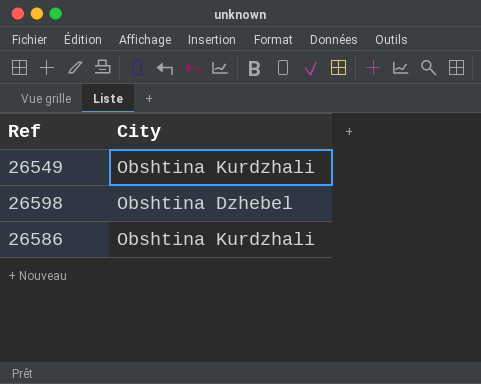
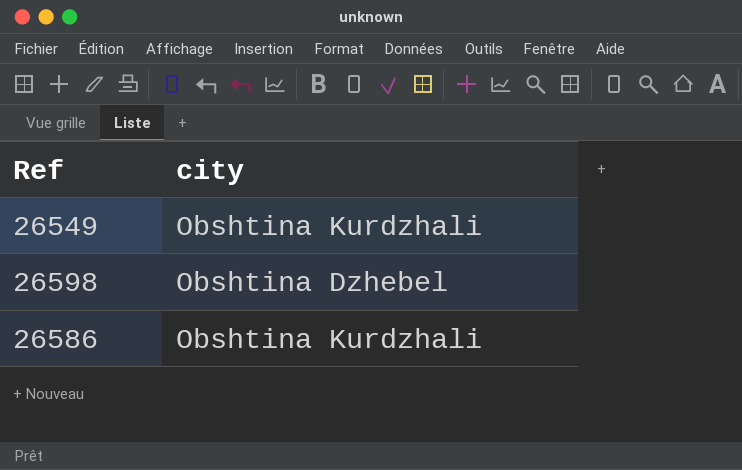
column name: City -> city

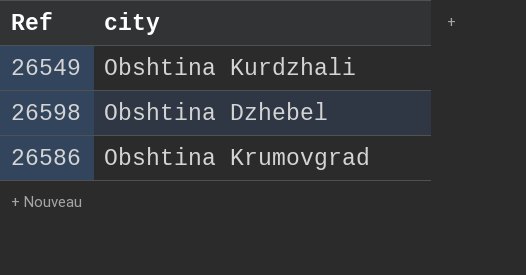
26586 | city: Obshtina Kurdzhali -> Obshtina Krumovgrad

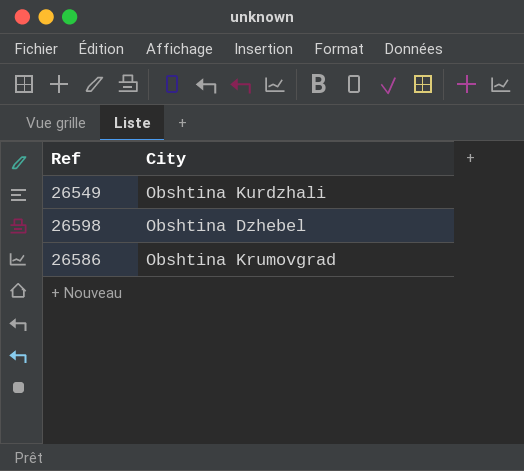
column name: city -> City

